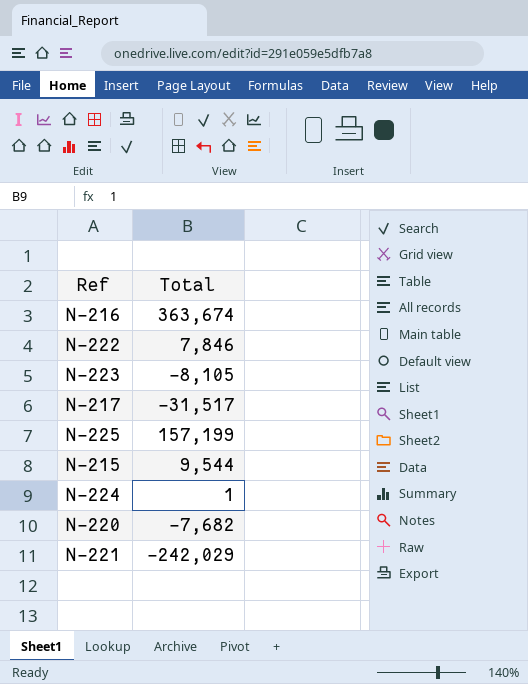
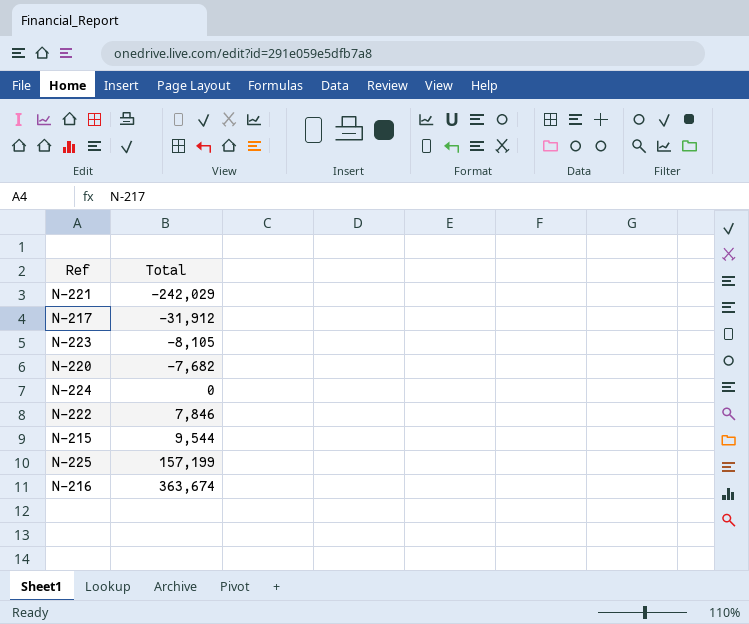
row order: none -> Total ascending
N-217 | Total: -31,517 -> -31,912
N-224 | Total: 1 -> 0

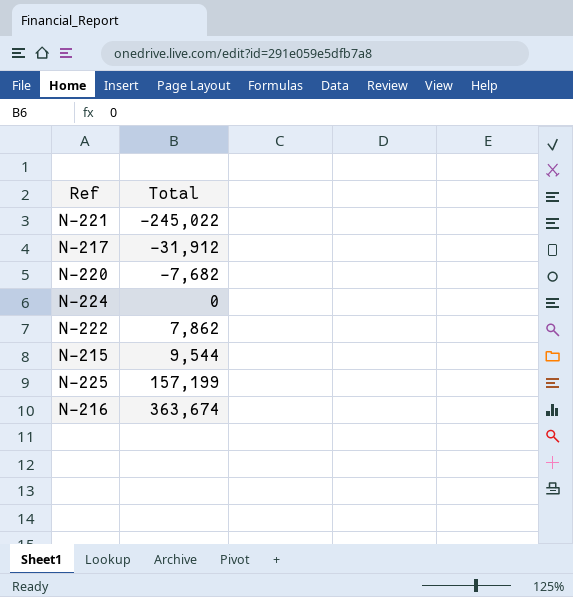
row N-223: -8,105 -> none
N-221 | Total: -242,029 -> -245,022
N-222 | Total: 7,846 -> 7,862

